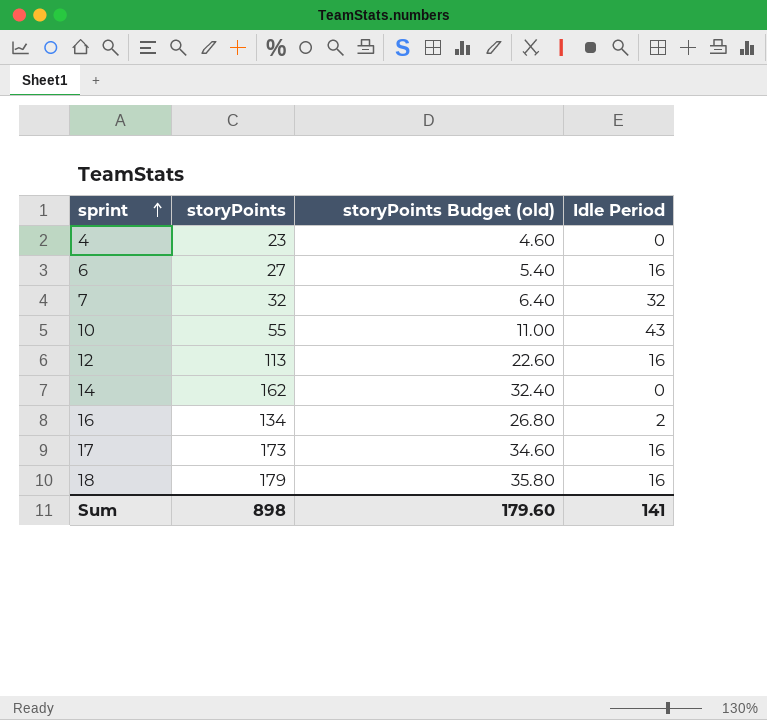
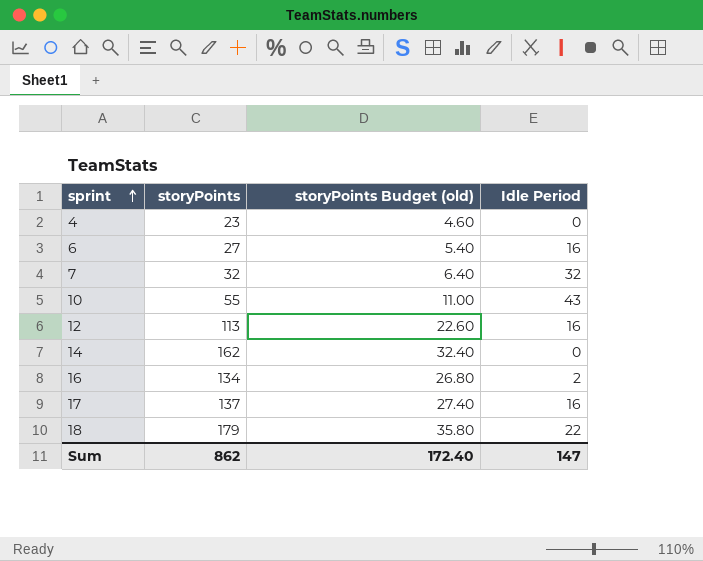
17 | storyPoints: 173 -> 137
17 | storyPoints Budget (old): 34.60 -> 27.40
18 | Idle Period: 16 -> 22
Sum | storyPoints: 898 -> 862
Sum | storyPoints Budget (old): 179.60 -> 172.40
Sum | Idle Period: 141 -> 147

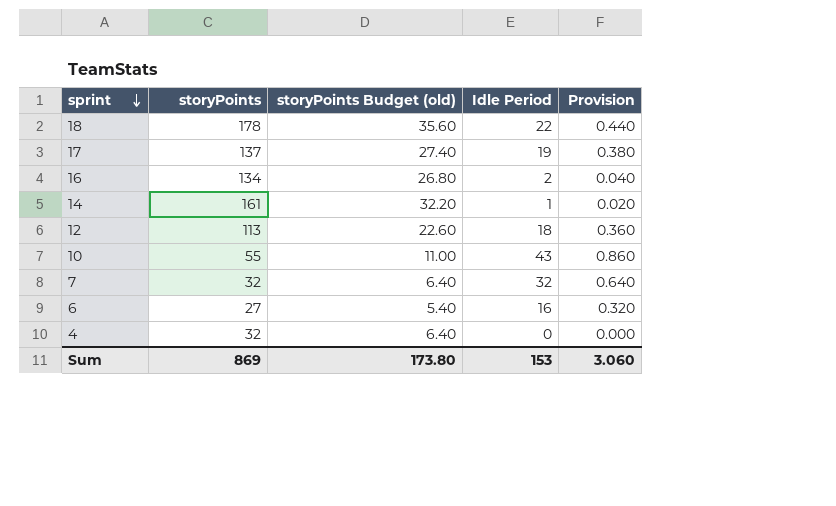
row order: sprint ascending -> sprint descending
column Provision | formula: none -> [Idle Period] * 0.02
18 | storyPoints: 179 -> 178
18 | storyPoints Budget (old): 35.80 -> 35.60
17 | Idle Period: 16 -> 19
14 | storyPoints: 162 -> 161
14 | storyPoints Budget (old): 32.40 -> 32.20
14 | Idle Period: 0 -> 1
12 | Idle Period: 16 -> 18
4 | storyPoints: 23 -> 32
4 | storyPoints Budget (old): 4.60 -> 6.40
Sum | storyPoints: 862 -> 869
Sum | storyPoints Budget (old): 172.40 -> 173.80
Sum | Idle Period: 147 -> 153

